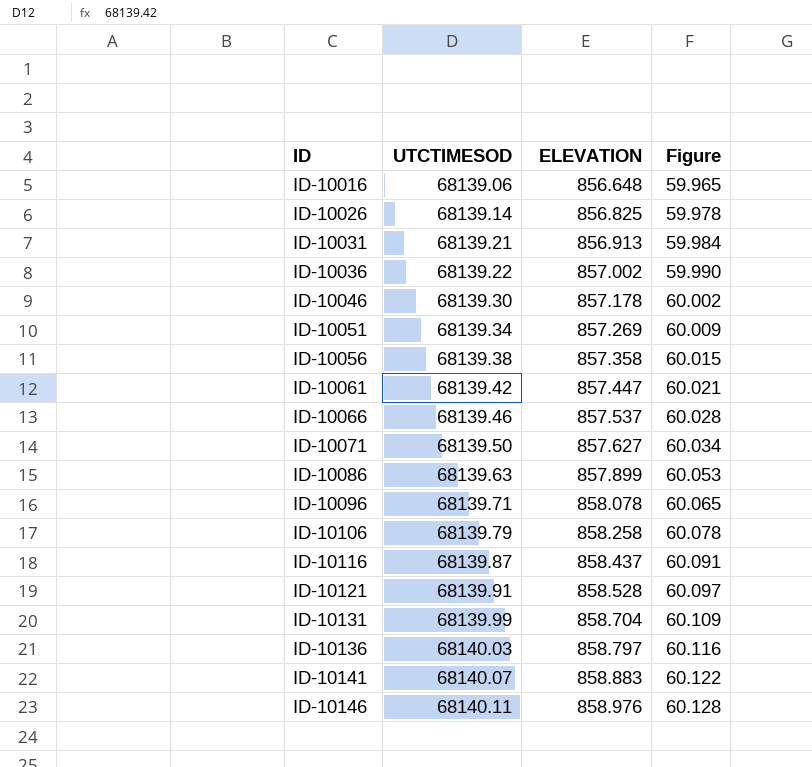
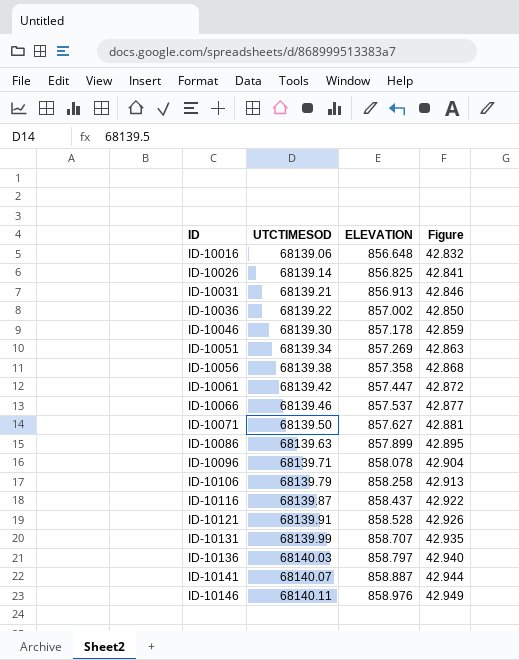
column Figure | formula: [ELEVATION] * 0.07 -> [ELEVATION] * 0.05
ID-10131 | ELEVATION: 858.704 -> 858.707
ID-10141 | ELEVATION: 858.883 -> 858.887

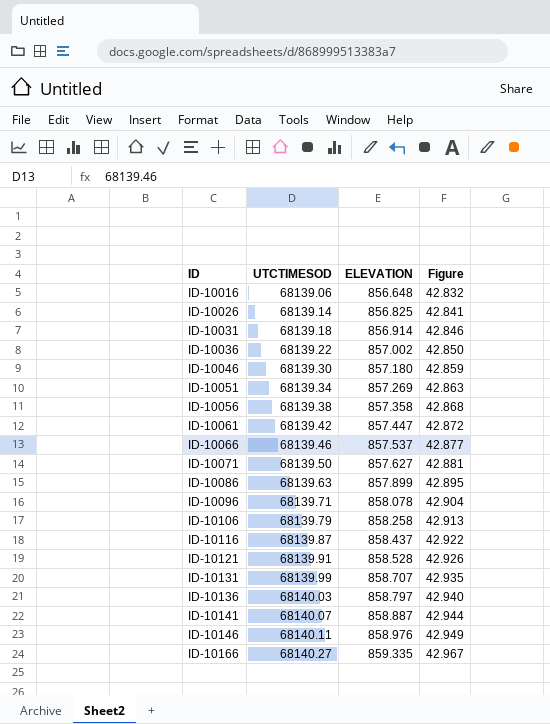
ID-10031 | UTCTIMESOD: 68139.21 -> 68139.18
ID-10031 | ELEVATION: 856.913 -> 856.914
ID-10046 | ELEVATION: 857.178 -> 857.180
row ID-10166: none -> 68140.27 | 859.335 | 42.967

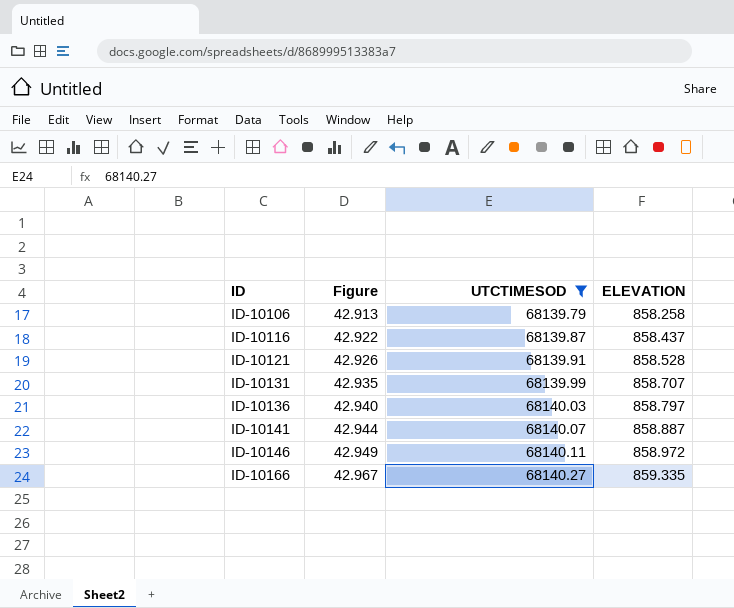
filter: none -> UTCTIMESOD >= 68139.79
column Figure | position: 4 -> 2
ID-10146 | ELEVATION: 858.976 -> 858.972

